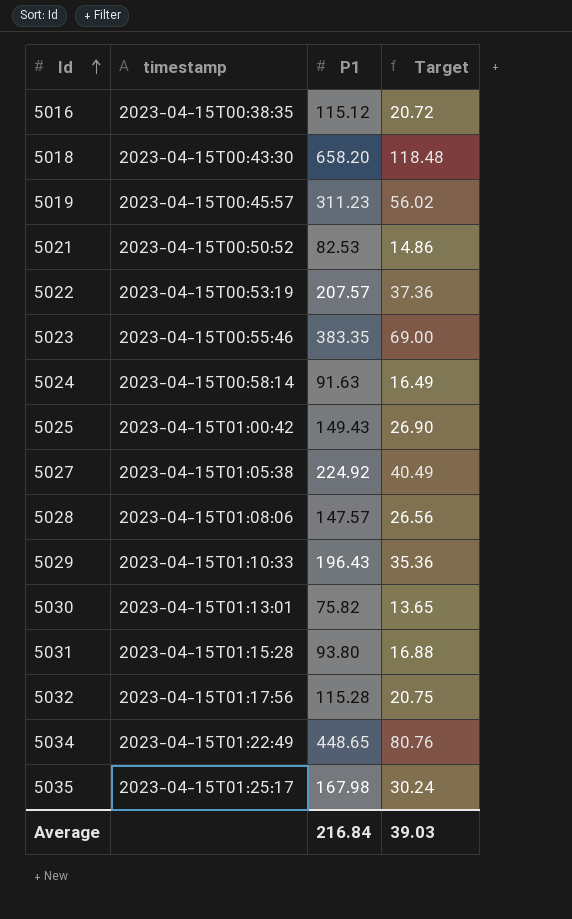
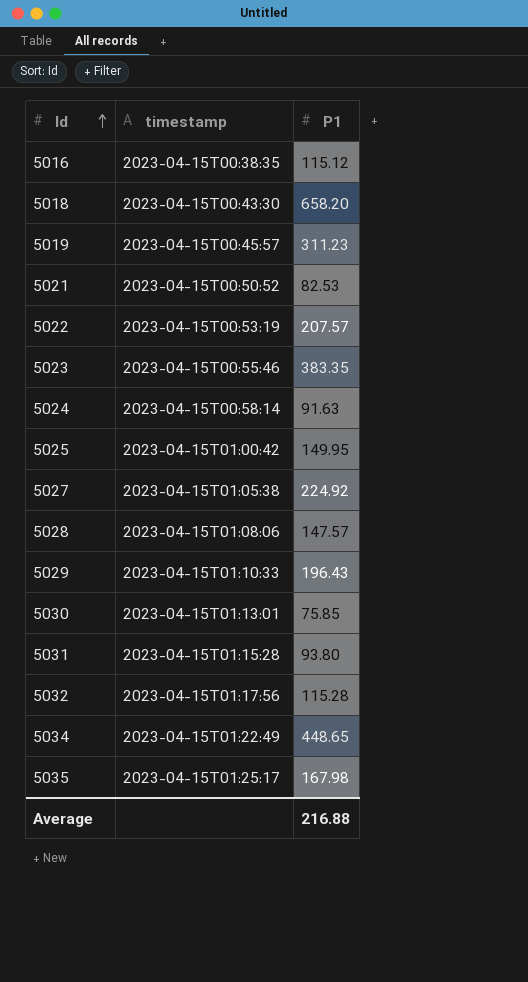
column Target | formula: [P1] * 0.18 -> none
5025 | P1: 149.43 -> 149.95
5030 | P1: 75.82 -> 75.85
Average | P1: 216.84 -> 216.88

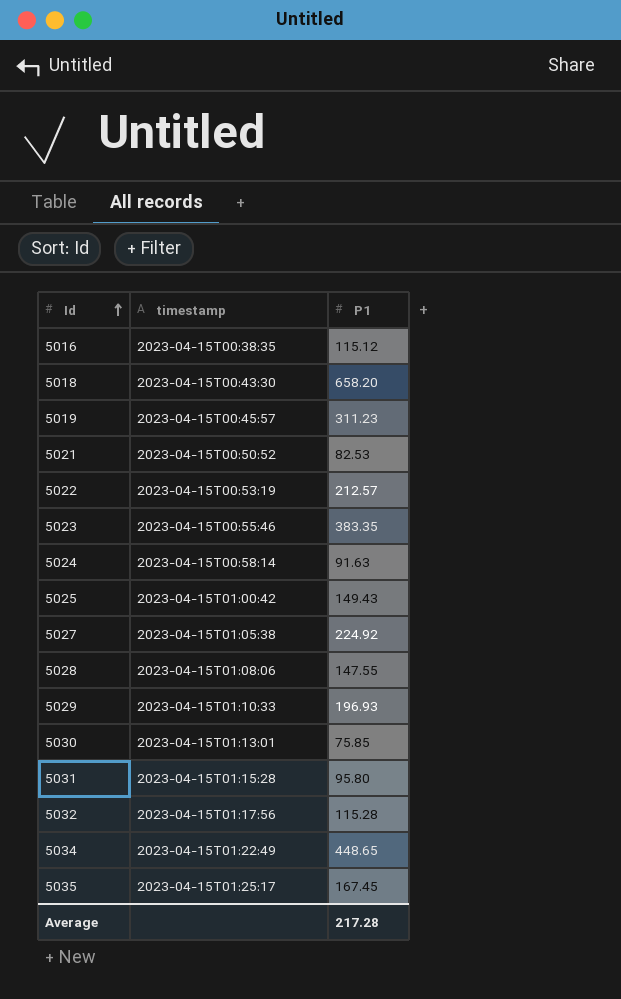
5022 | P1: 207.57 -> 212.57
5025 | P1: 149.95 -> 149.43
5028 | P1: 147.57 -> 147.55
5029 | P1: 196.43 -> 196.93
5031 | P1: 93.80 -> 95.80
5035 | P1: 167.98 -> 167.45
Average | P1: 216.88 -> 217.28

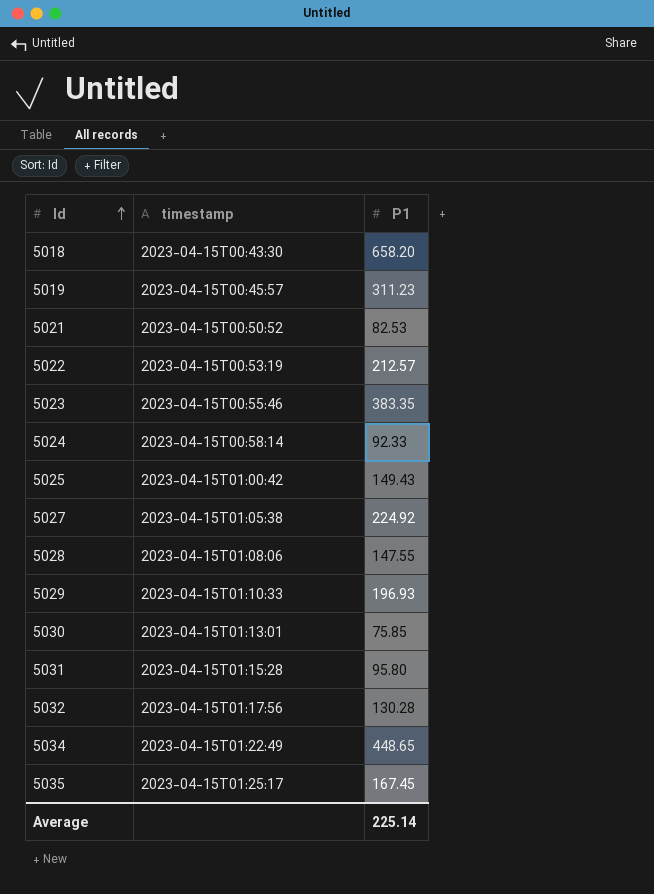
row 5016: 2023-04-15T00:38:35 | 115.12 -> none
5024 | P1: 91.63 -> 92.33
5032 | P1: 115.28 -> 130.28
Average | P1: 217.28 -> 225.14

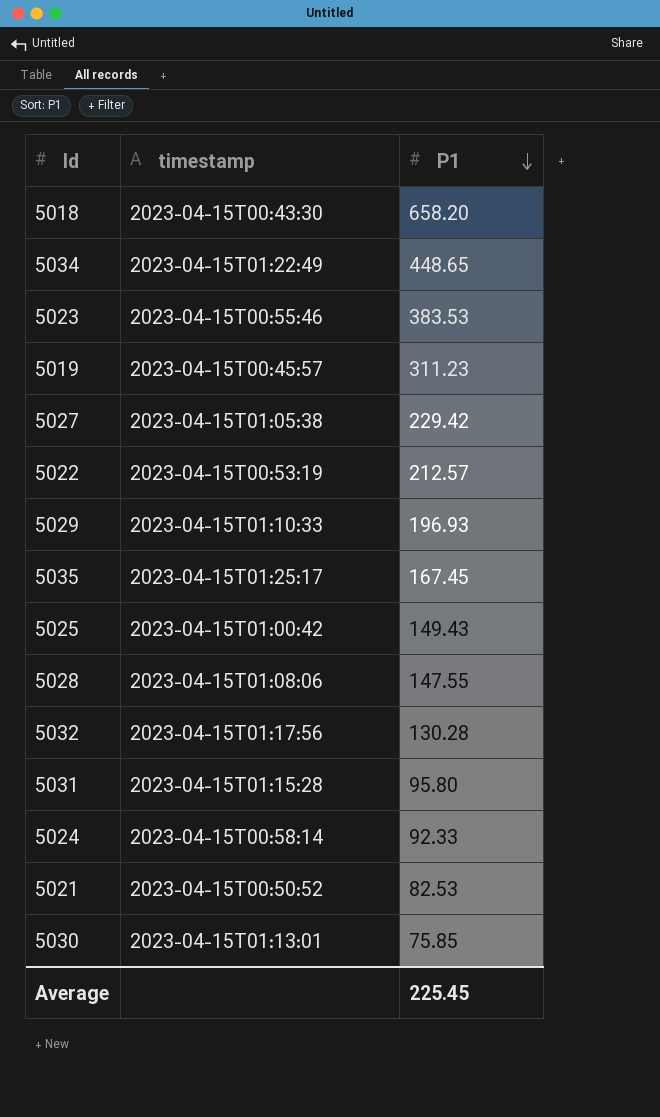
row order: Id ascending -> P1 descending
5023 | P1: 383.35 -> 383.53
5027 | P1: 224.92 -> 229.42
Average | P1: 225.14 -> 225.45

